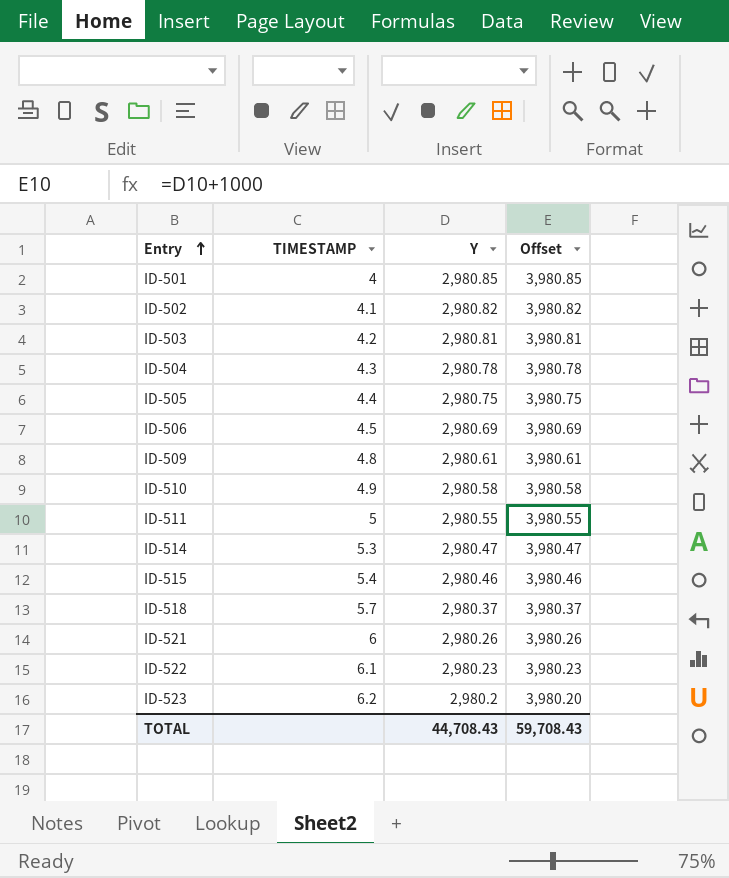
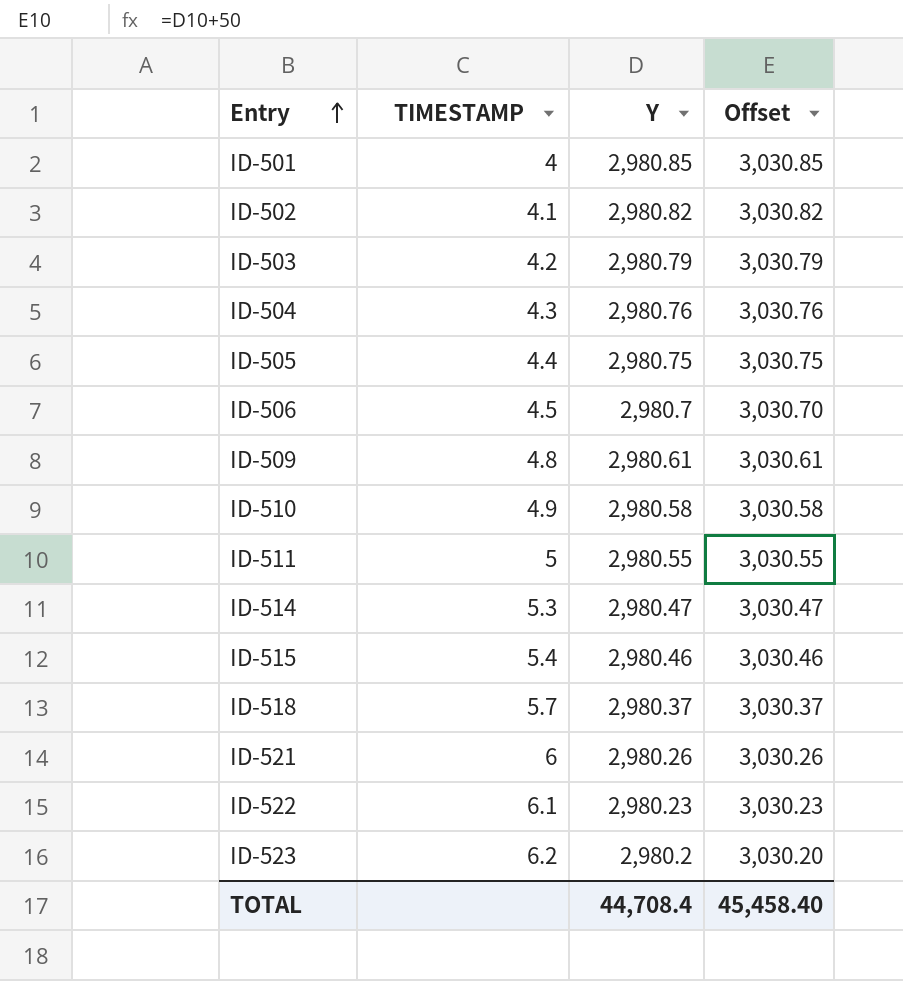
column Offset | formula: [Y] + 1000 -> [Y] + 50
ID-503 | Y: 2,980.81 -> 2,980.79
ID-504 | Y: 2,980.78 -> 2,980.76
ID-506 | Y: 2,980.69 -> 2,980.7
TOTAL | Y: 44,708.43 -> 44,708.4
TOTAL | Offset: 59,708.43 -> 45,458.40

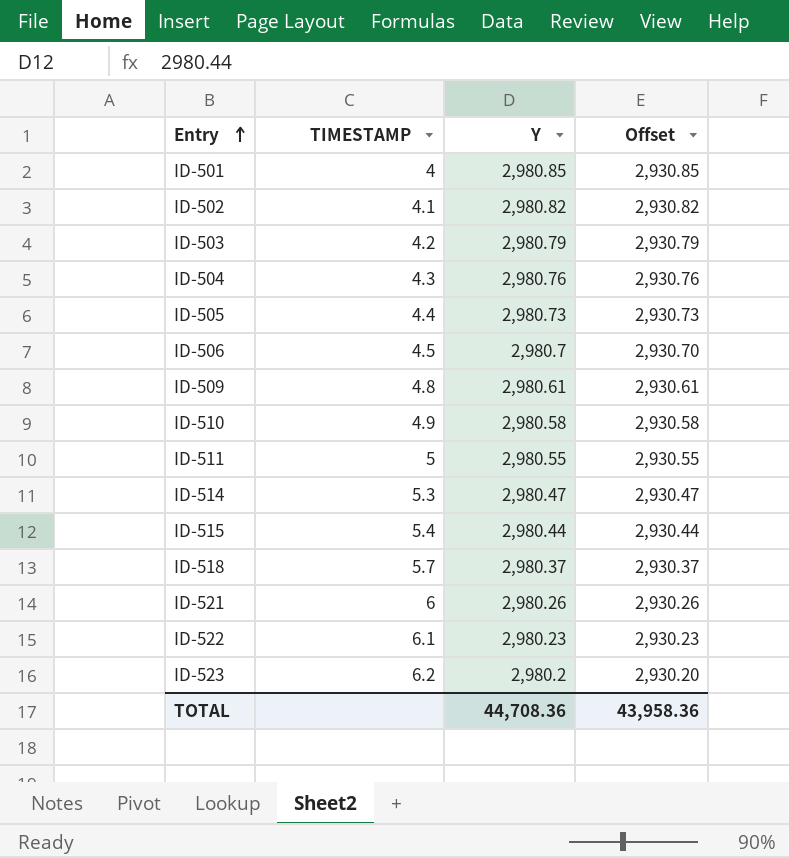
column Offset | formula: [Y] + 50 -> [Y] - 50
ID-505 | Y: 2,980.75 -> 2,980.73
ID-515 | Y: 2,980.46 -> 2,980.44
TOTAL | Y: 44,708.4 -> 44,708.36
TOTAL | Offset: 45,458.40 -> 43,958.36

